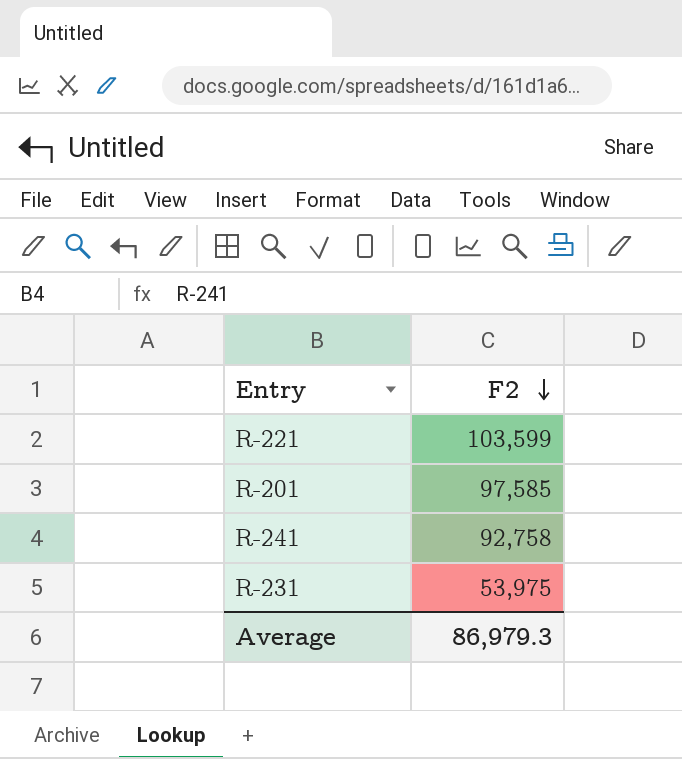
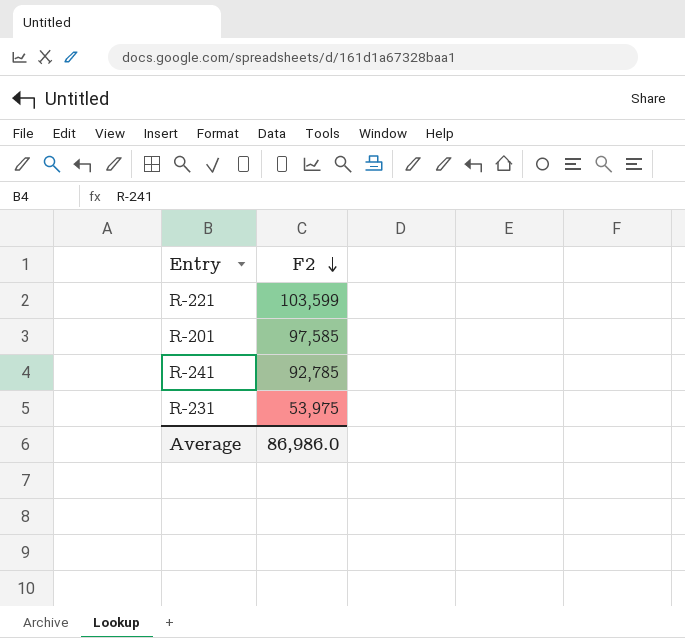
R-241 | F2: 92,758 -> 92,785
Average | F2: 86,979.3 -> 86,986.0

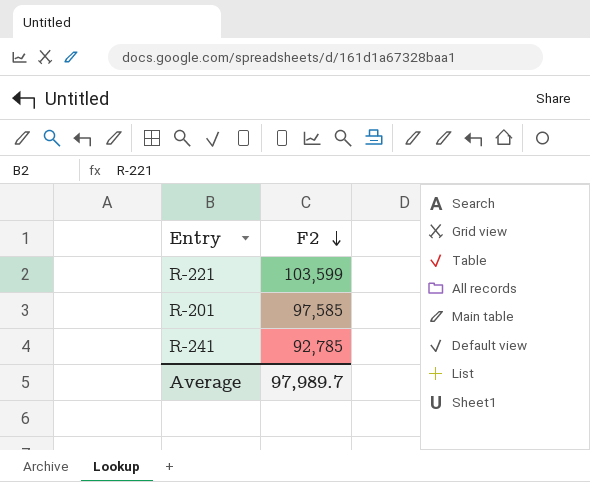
row R-231: 53,975 -> none
Average | F2: 86,986.0 -> 97,989.7

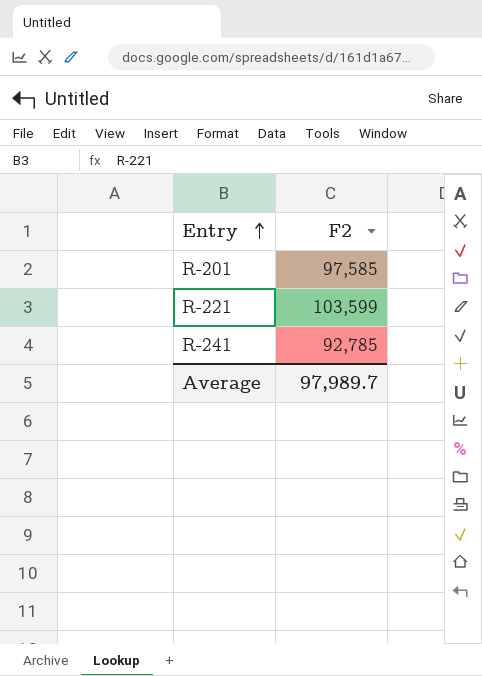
row order: F2 descending -> Entry ascending

